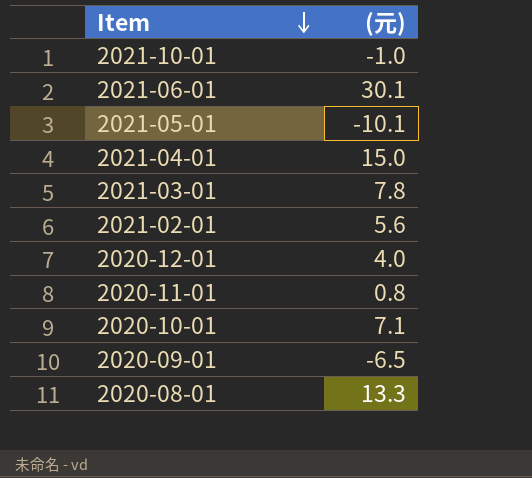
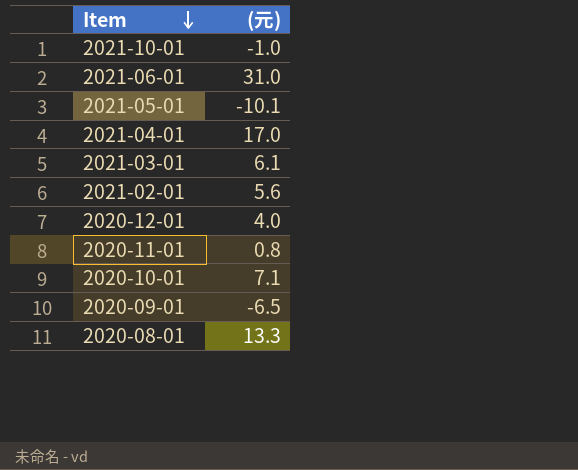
2021-06-01 | (元): 30.1 -> 31.0
2021-04-01 | (元): 15.0 -> 17.0
2021-03-01 | (元): 7.8 -> 6.1

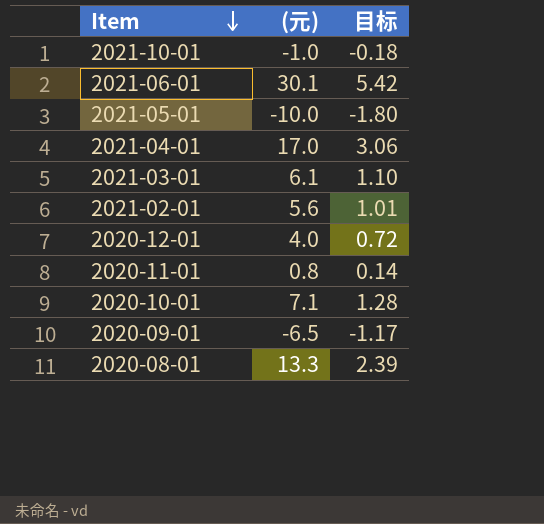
column 目标 | formula: none -> [(元)] * 0.18
2021-06-01 | (元): 31.0 -> 30.1
2021-05-01 | (元): -10.1 -> -10.0

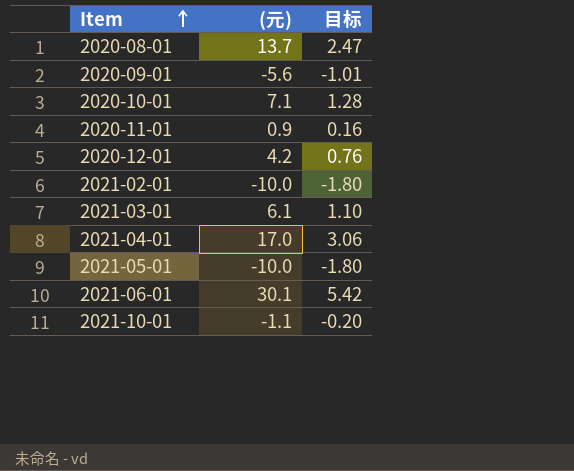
row order: Item descending -> Item ascending
2020-08-01 | (元): 13.3 -> 13.7
2020-08-01 | 目标: 2.39 -> 2.47
2020-09-01 | (元): -6.5 -> -5.6
2020-09-01 | 目标: -1.17 -> -1.01
2020-11-01 | (元): 0.8 -> 0.9
2020-11-01 | 目标: 0.14 -> 0.16
2020-12-01 | (元): 4.0 -> 4.2
2020-12-01 | 目标: 0.72 -> 0.76
2021-02-01 | (元): 5.6 -> -10.0
2021-02-01 | 目标: 1.01 -> -1.80
2021-10-01 | (元): -1.0 -> -1.1
2021-10-01 | 目标: -0.18 -> -0.20

